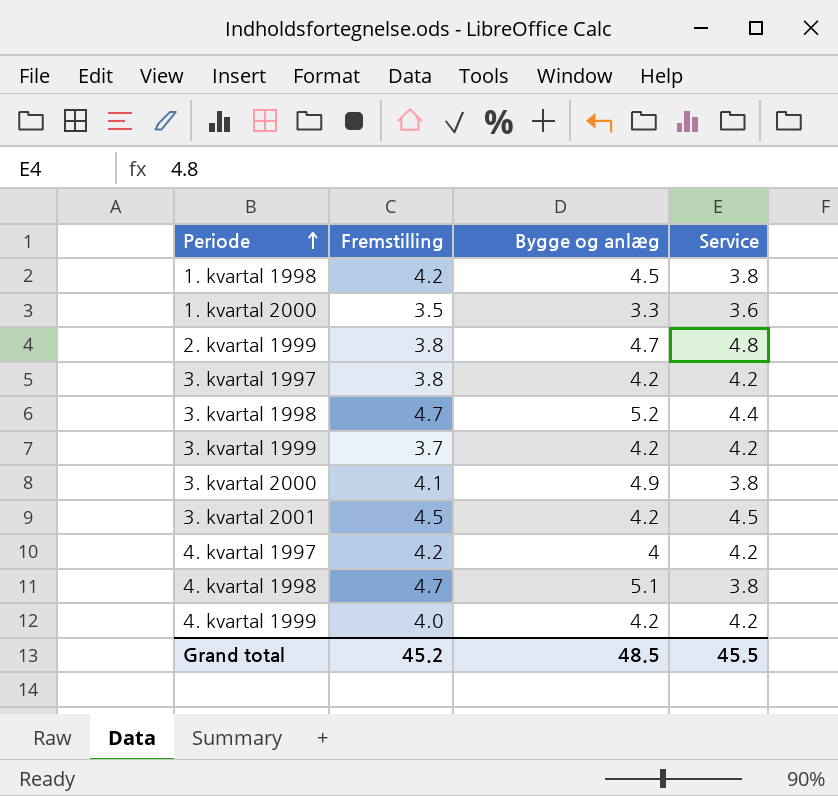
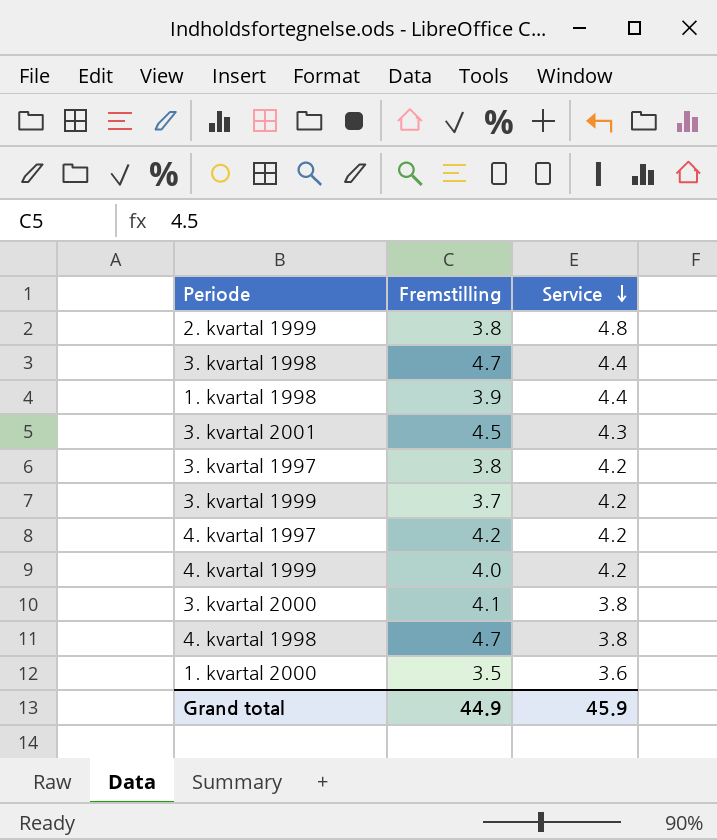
row order: Periode ascending -> Service descending
column Bygge og anlæg | position: 3 -> none
1. kvartal 1998 | Fremstilling: 4.2 -> 3.9
1. kvartal 1998 | Service: 3.8 -> 4.4
3. kvartal 2001 | Service: 4.5 -> 4.3
Grand total | Fremstilling: 45.2 -> 44.9
Grand total | Service: 45.5 -> 45.9

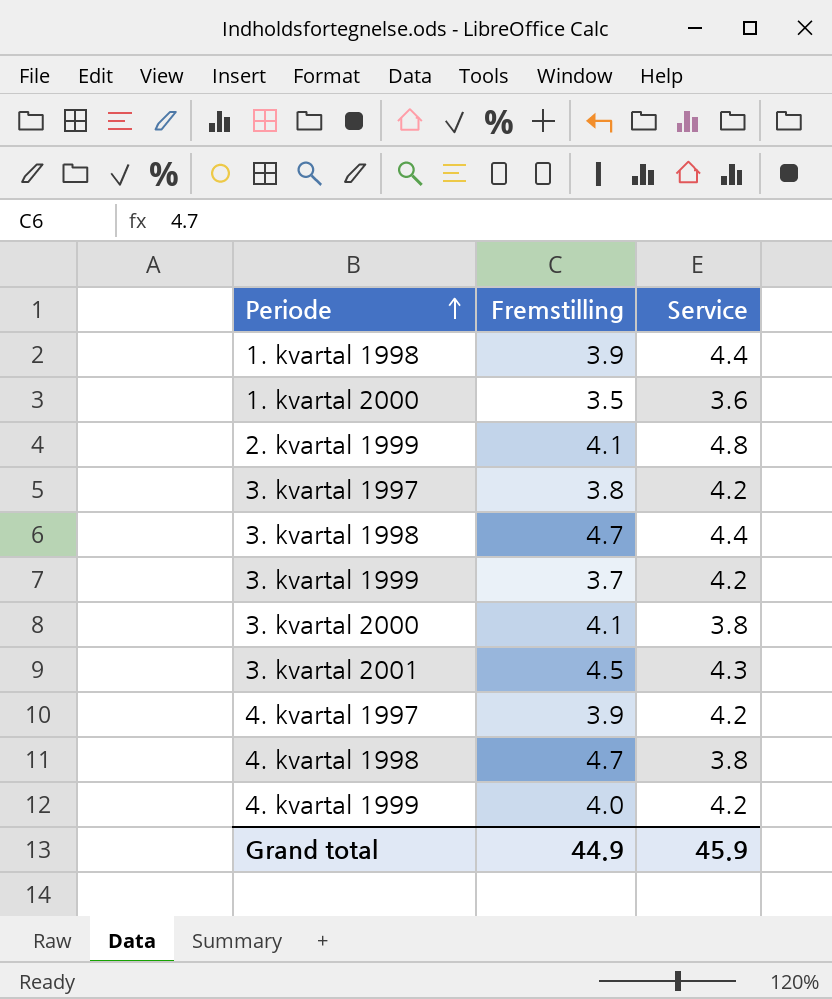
row order: Service descending -> Periode ascending
2. kvartal 1999 | Fremstilling: 3.8 -> 4.1
4. kvartal 1997 | Fremstilling: 4.2 -> 3.9

